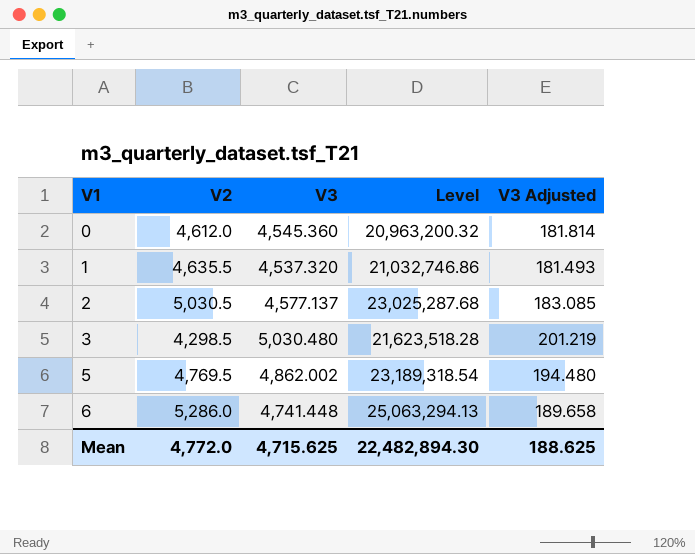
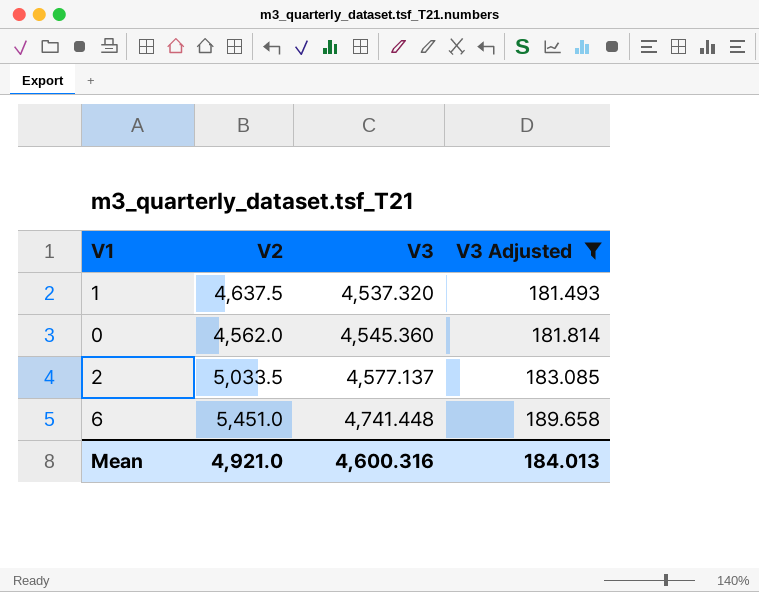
filter: none -> V3 Adjusted <= 189.658
row order: V1 ascending -> V3 ascending
column Level | formula: [V2] * [V3] -> none
1 | V2: 4,635.5 -> 4,637.5
0 | V2: 4,612.0 -> 4,562.0
2 | V2: 5,030.5 -> 5,033.5
6 | V2: 5,286.0 -> 5,451.0
Mean | V2: 4,772.0 -> 4,921.0
Mean | V3: 4,715.625 -> 4,600.316
Mean | V3 Adjusted: 188.625 -> 184.013

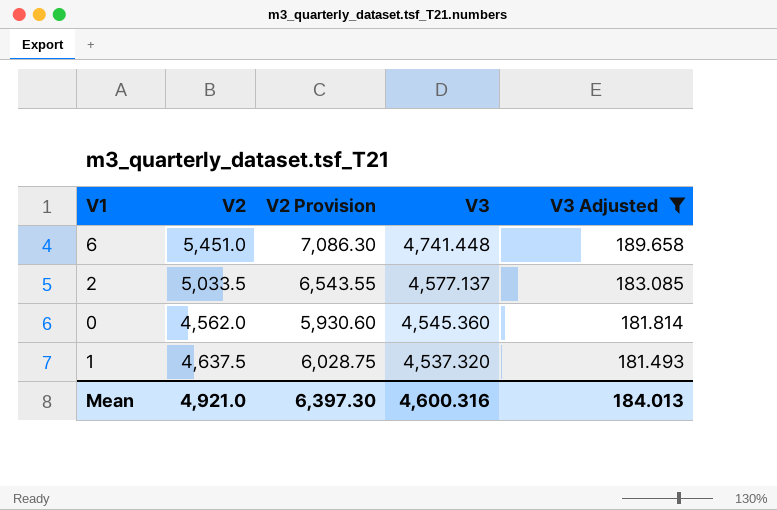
row order: V3 ascending -> V3 descending
column V2 Provision | formula: none -> [V2] * 1.3

